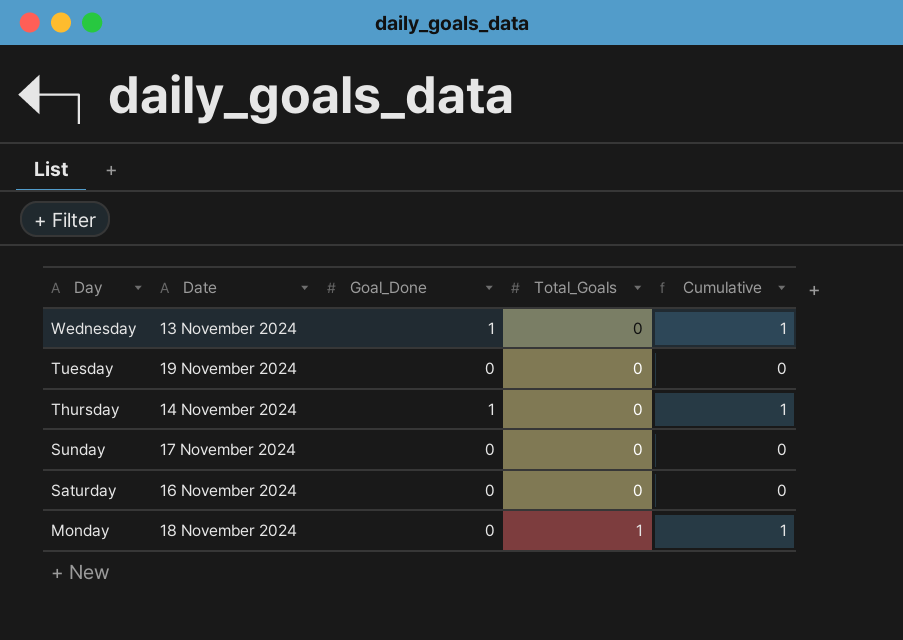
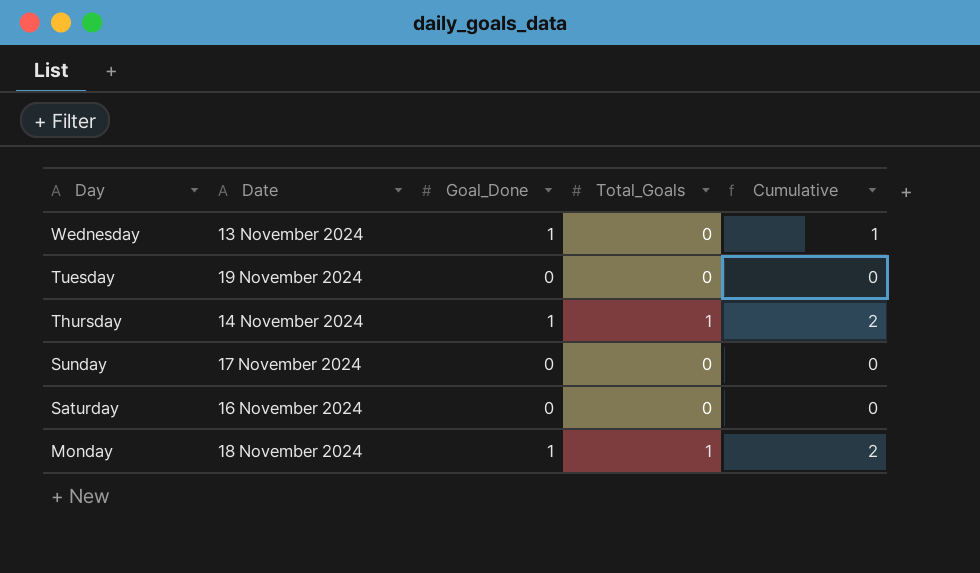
Thursday | Total_Goals: 0 -> 1
Thursday | Cumulative: 1 -> 2
Monday | Goal_Done: 0 -> 1
Monday | Cumulative: 1 -> 2

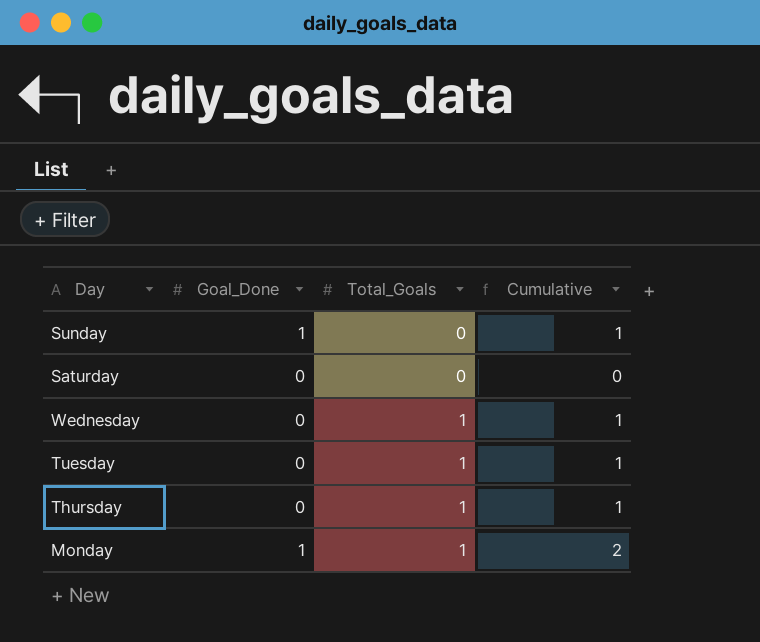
row order: Day descending -> Total_Goals ascending
column Date | position: 2 -> none
Sunday | Goal_Done: 0 -> 1
Sunday | Cumulative: 0 -> 1
Wednesday | Goal_Done: 1 -> 0
Wednesday | Total_Goals: 0 -> 1
Tuesday | Total_Goals: 0 -> 1
Tuesday | Cumulative: 0 -> 1
Thursday | Goal_Done: 1 -> 0
Thursday | Cumulative: 2 -> 1

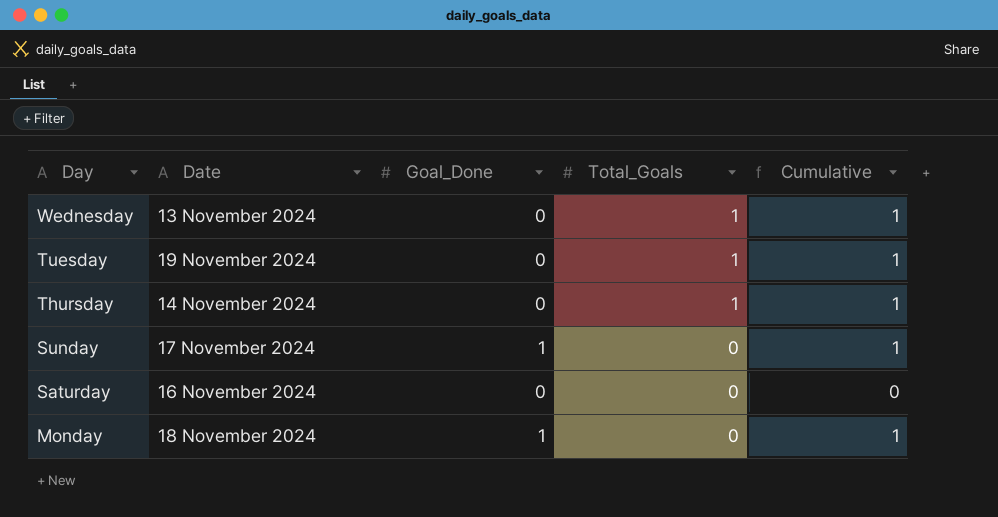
row order: Total_Goals ascending -> Day descending
column Date | position: none -> 2
Monday | Total_Goals: 1 -> 0
Monday | Cumulative: 2 -> 1

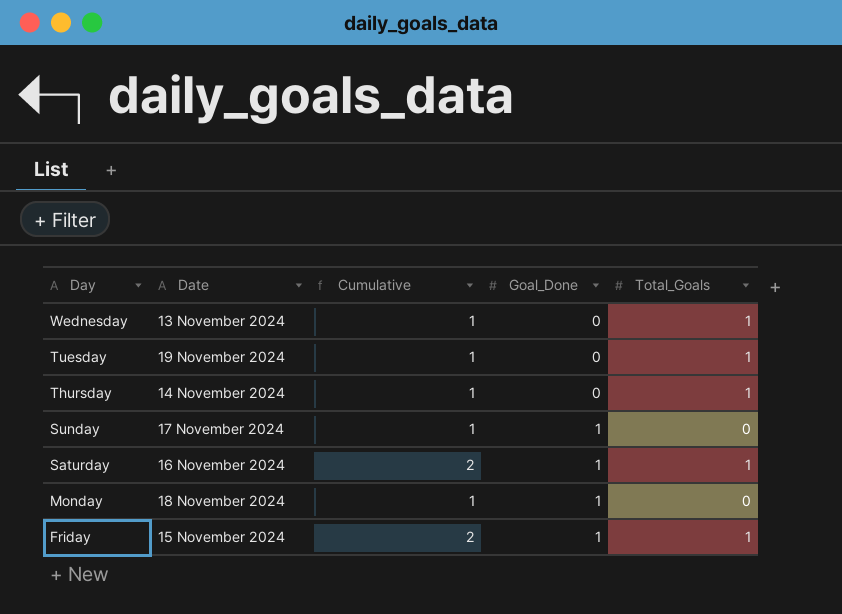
column Cumulative | position: 5 -> 3
Saturday | Cumulative: 0 -> 2
Saturday | Goal_Done: 0 -> 1
Saturday | Total_Goals: 0 -> 1
row Friday: none -> 15 November 2024 | 2 | 1 | 1

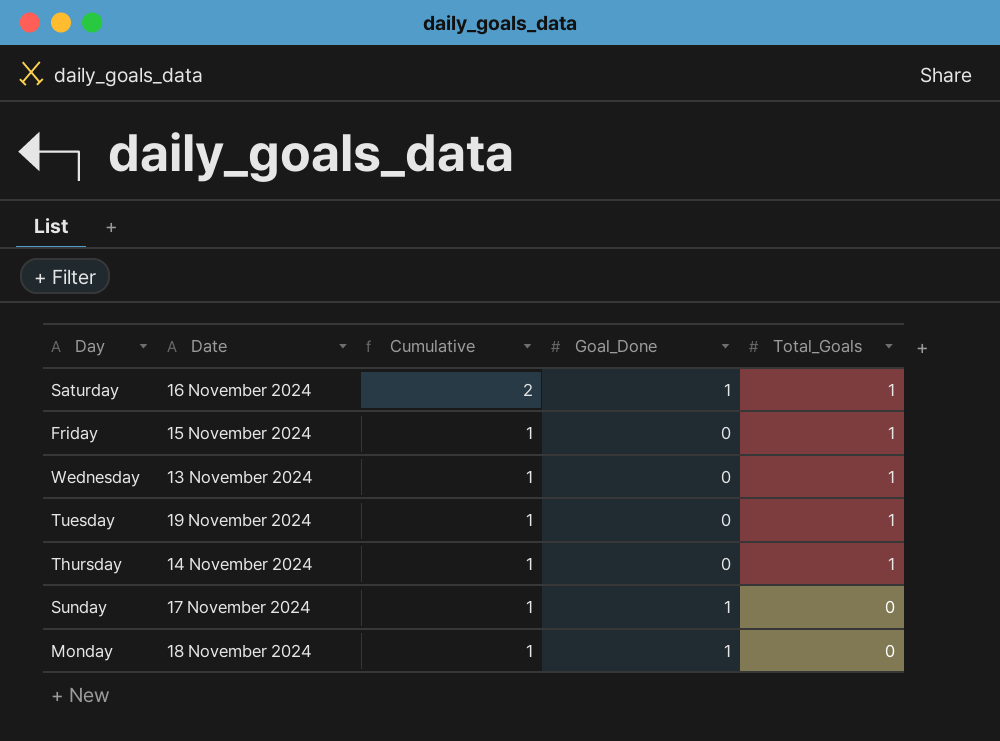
row order: Day descending -> Cumulative descending
Friday | Cumulative: 2 -> 1
Friday | Goal_Done: 1 -> 0

